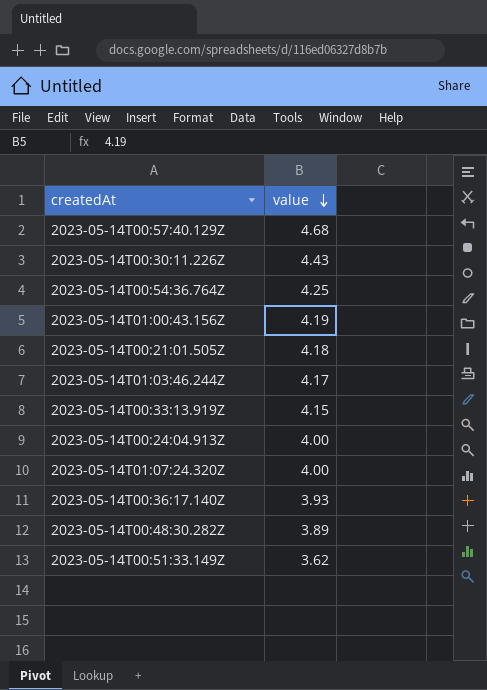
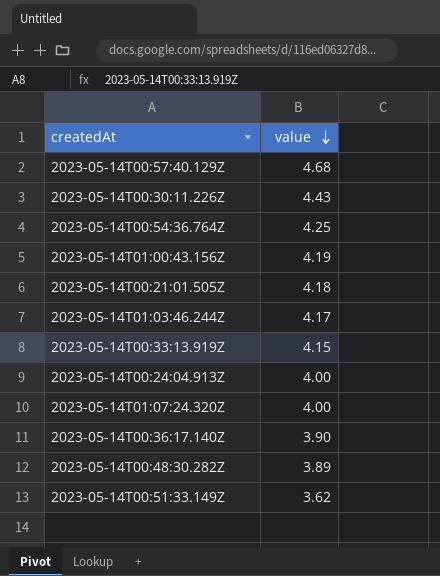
2023-05-14T00:36:17.140Z | value: 3.93 -> 3.90

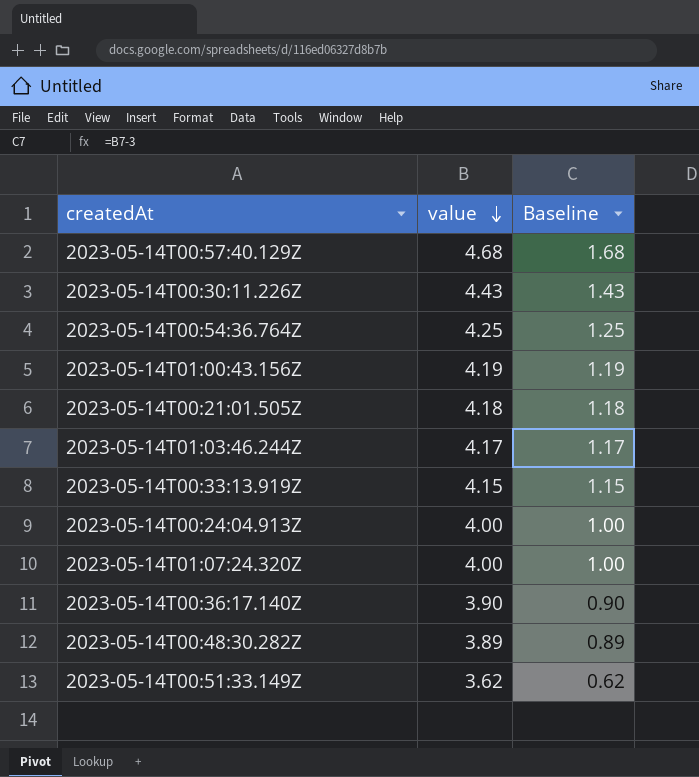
column Baseline | formula: none -> [value] - 3

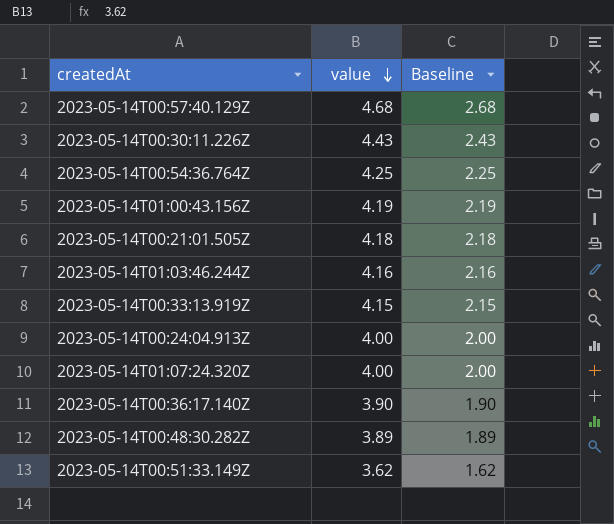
column Baseline | formula: [value] - 3 -> [value] - 2
2023-05-14T01:03:46.244Z | value: 4.17 -> 4.16

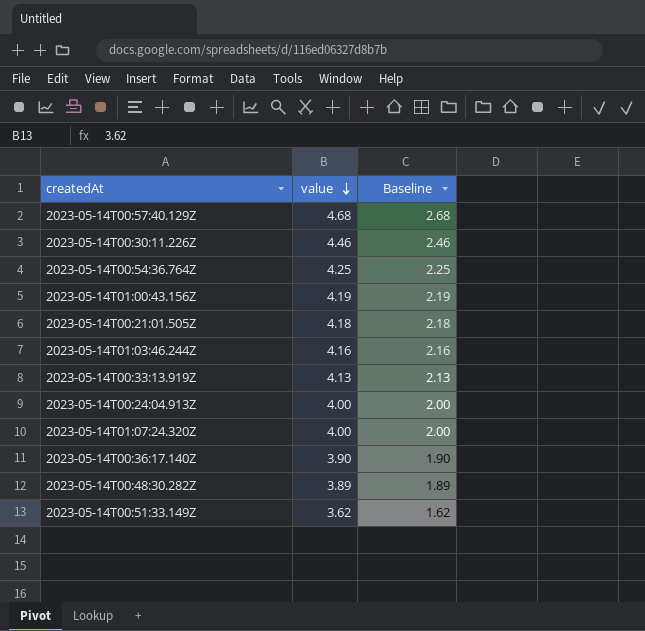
2023-05-14T00:30:11.226Z | value: 4.43 -> 4.46
2023-05-14T00:30:11.226Z | Baseline: 2.43 -> 2.46
2023-05-14T00:33:13.919Z | value: 4.15 -> 4.13
2023-05-14T00:33:13.919Z | Baseline: 2.15 -> 2.13

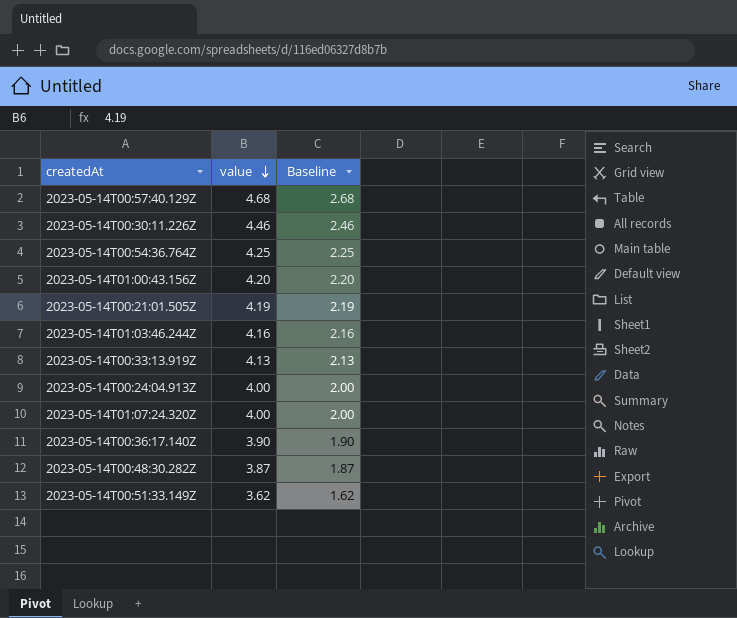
2023-05-14T01:00:43.156Z | value: 4.19 -> 4.20
2023-05-14T01:00:43.156Z | Baseline: 2.19 -> 2.20
2023-05-14T00:21:01.505Z | value: 4.18 -> 4.19
2023-05-14T00:21:01.505Z | Baseline: 2.18 -> 2.19
2023-05-14T00:48:30.282Z | value: 3.89 -> 3.87
2023-05-14T00:48:30.282Z | Baseline: 1.89 -> 1.87

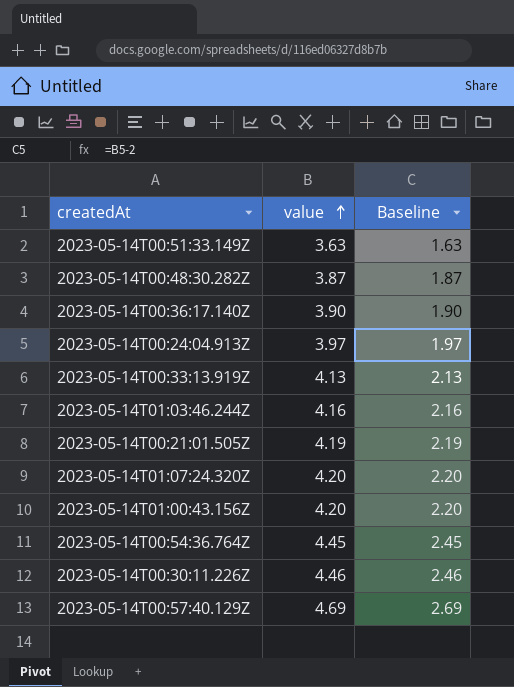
row order: value descending -> value ascending
2023-05-14T00:51:33.149Z | value: 3.62 -> 3.63
2023-05-14T00:51:33.149Z | Baseline: 1.62 -> 1.63
2023-05-14T00:24:04.913Z | value: 4.00 -> 3.97
2023-05-14T00:24:04.913Z | Baseline: 2.00 -> 1.97
2023-05-14T01:07:24.320Z | value: 4.00 -> 4.20
2023-05-14T01:07:24.320Z | Baseline: 2.00 -> 2.20
2023-05-14T00:54:36.764Z | value: 4.25 -> 4.45
2023-05-14T00:54:36.764Z | Baseline: 2.25 -> 2.45
2023-05-14T00:57:40.129Z | value: 4.68 -> 4.69
2023-05-14T00:57:40.129Z | Baseline: 2.68 -> 2.69

